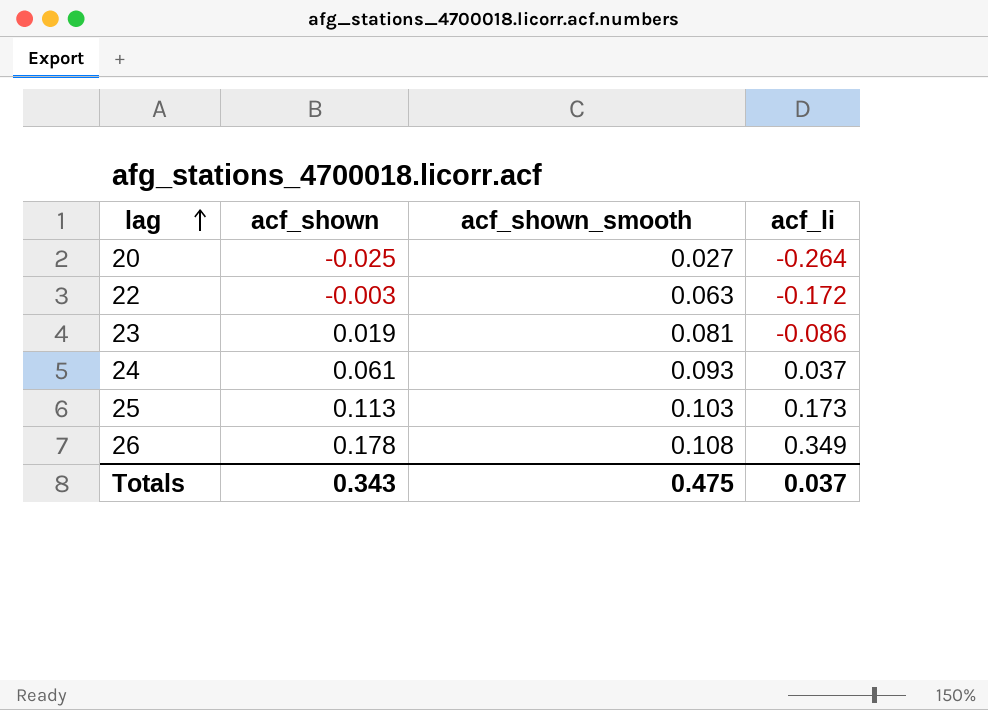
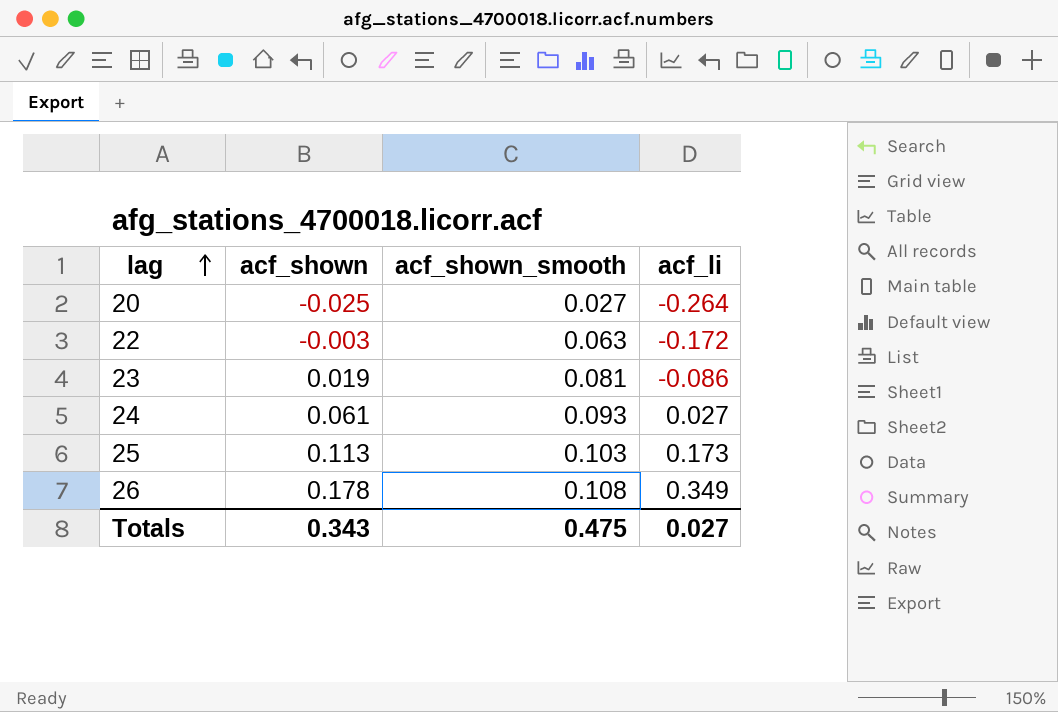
24 | acf_li: 0.037 -> 0.027
Totals | acf_li: 0.037 -> 0.027

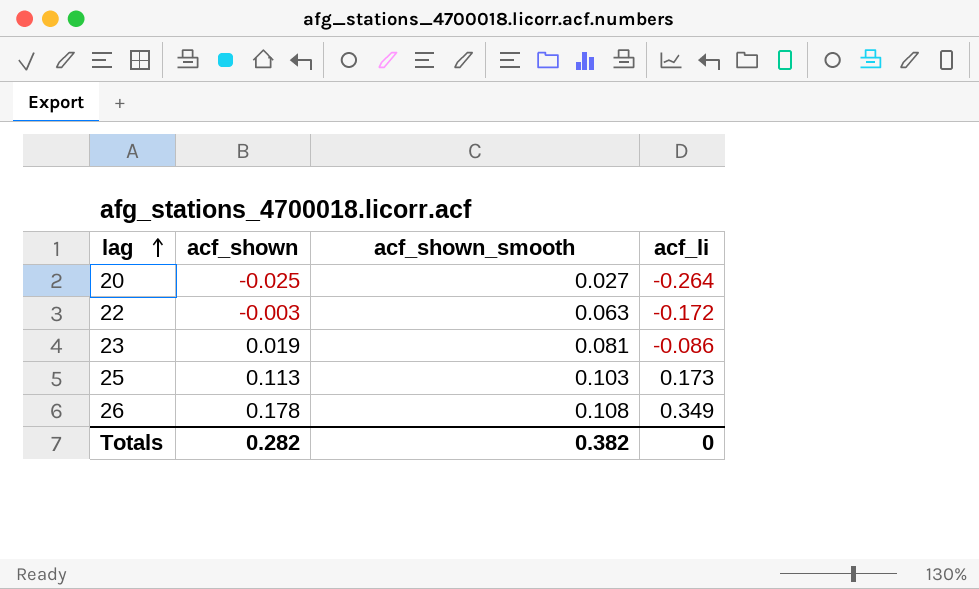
row 24: 0.061 | 0.093 | 0.027 -> none
Totals | acf_shown: 0.343 -> 0.282
Totals | acf_shown_smooth: 0.475 -> 0.382
Totals | acf_li: 0.027 -> 0

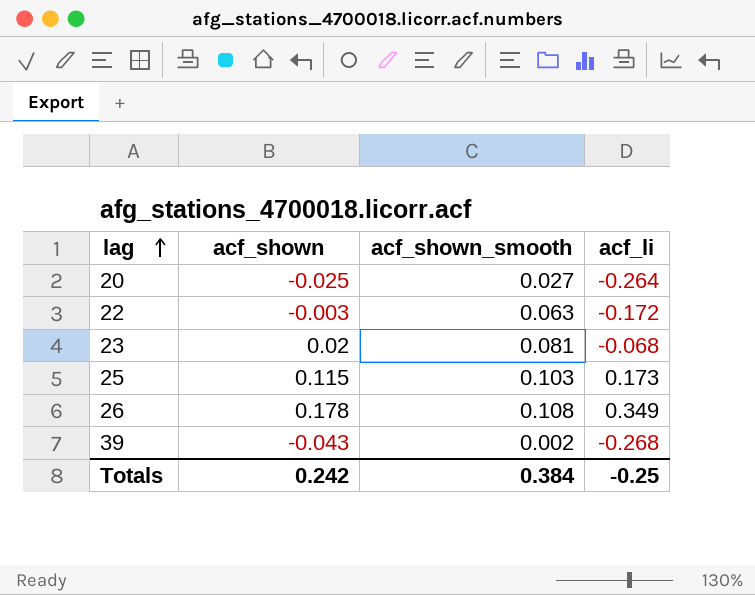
23 | acf_shown: 0.019 -> 0.02
23 | acf_li: -0.086 -> -0.068
25 | acf_shown: 0.113 -> 0.115
row 39: none -> -0.043 | 0.002 | -0.268
Totals | acf_shown: 0.282 -> 0.242
Totals | acf_shown_smooth: 0.382 -> 0.384
Totals | acf_li: 0 -> -0.25

